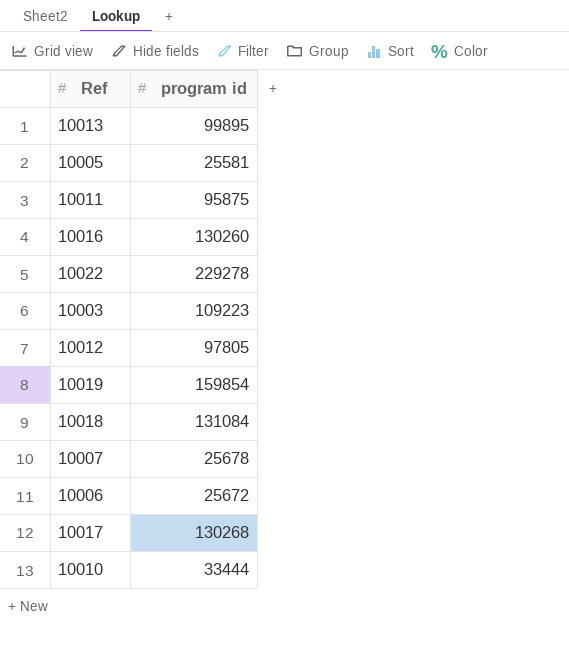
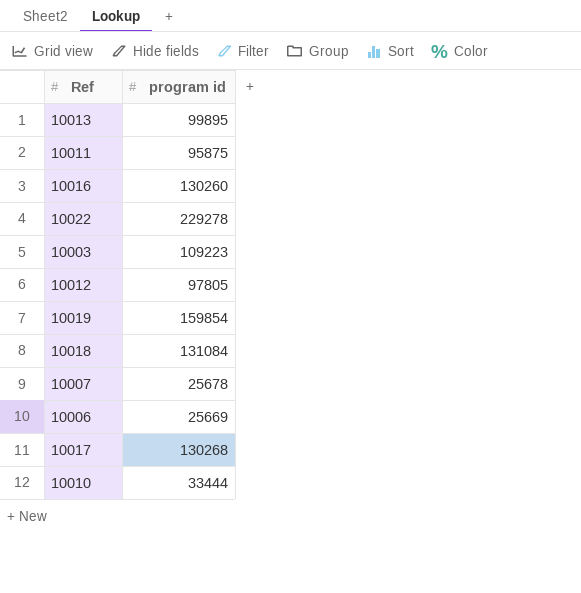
row 10005: 25581 -> none
10006 | program id: 25672 -> 25669

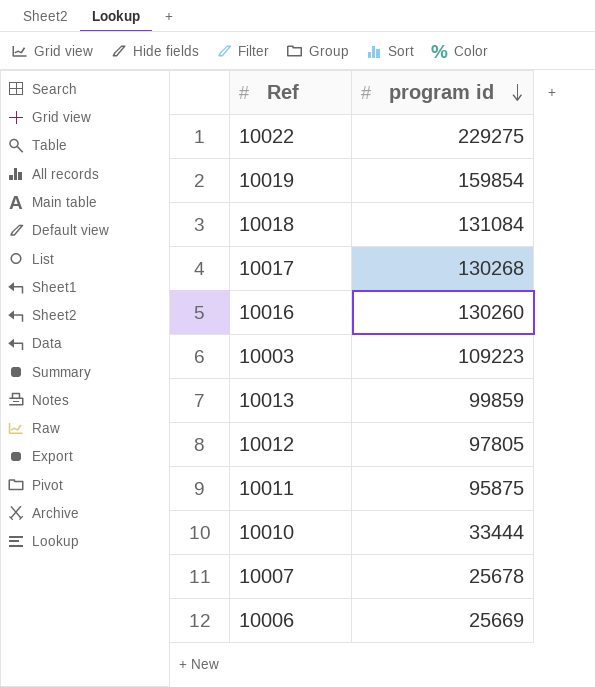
row order: none -> program id descending
10022 | program id: 229278 -> 229275
10013 | program id: 99895 -> 99859

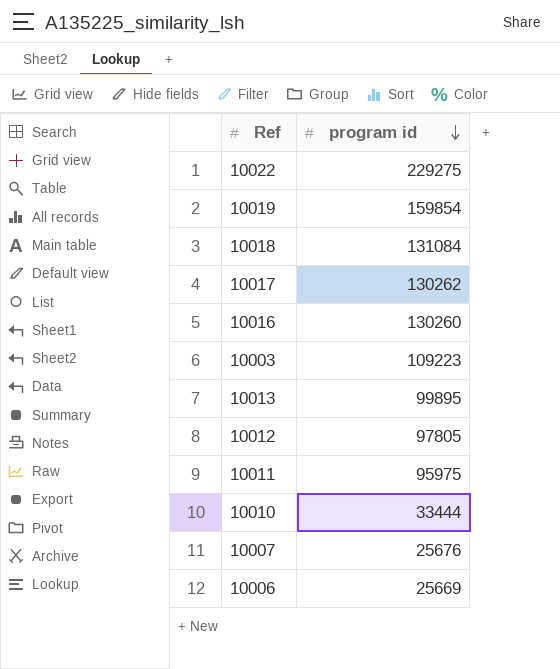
10017 | program id: 130268 -> 130262
10013 | program id: 99859 -> 99895
10011 | program id: 95875 -> 95975
10007 | program id: 25678 -> 25676

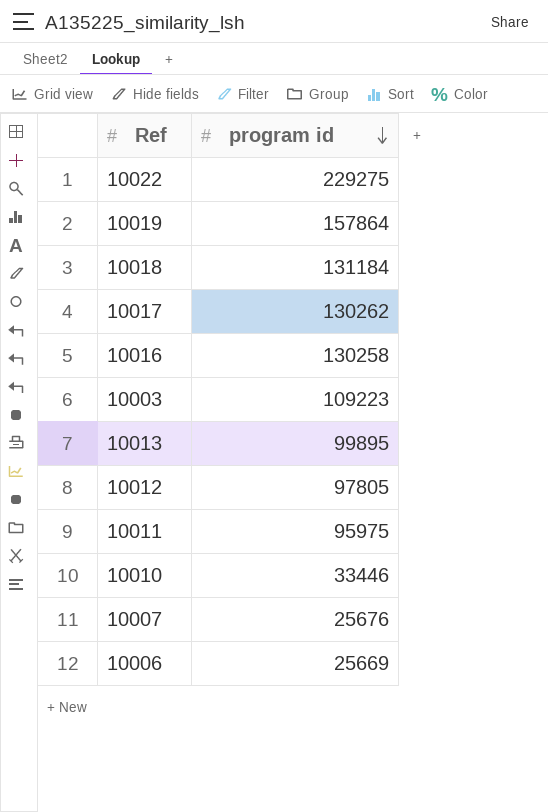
10019 | program id: 159854 -> 157864
10018 | program id: 131084 -> 131184
10016 | program id: 130260 -> 130258
10010 | program id: 33444 -> 33446

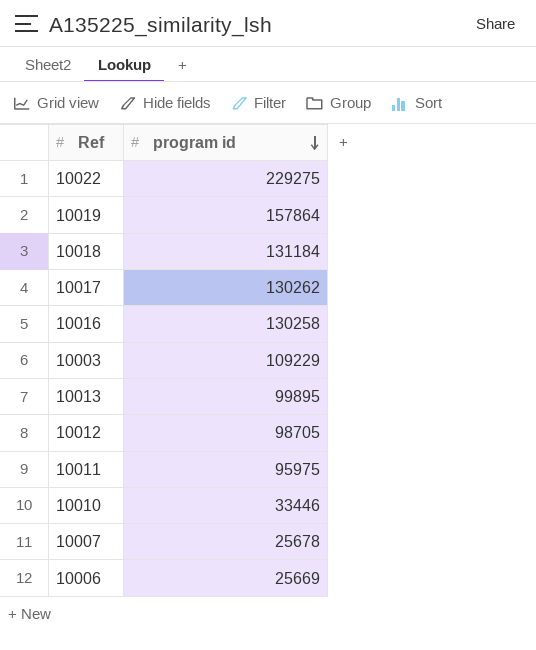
10003 | program id: 109223 -> 109229
10012 | program id: 97805 -> 98705
10007 | program id: 25676 -> 25678

